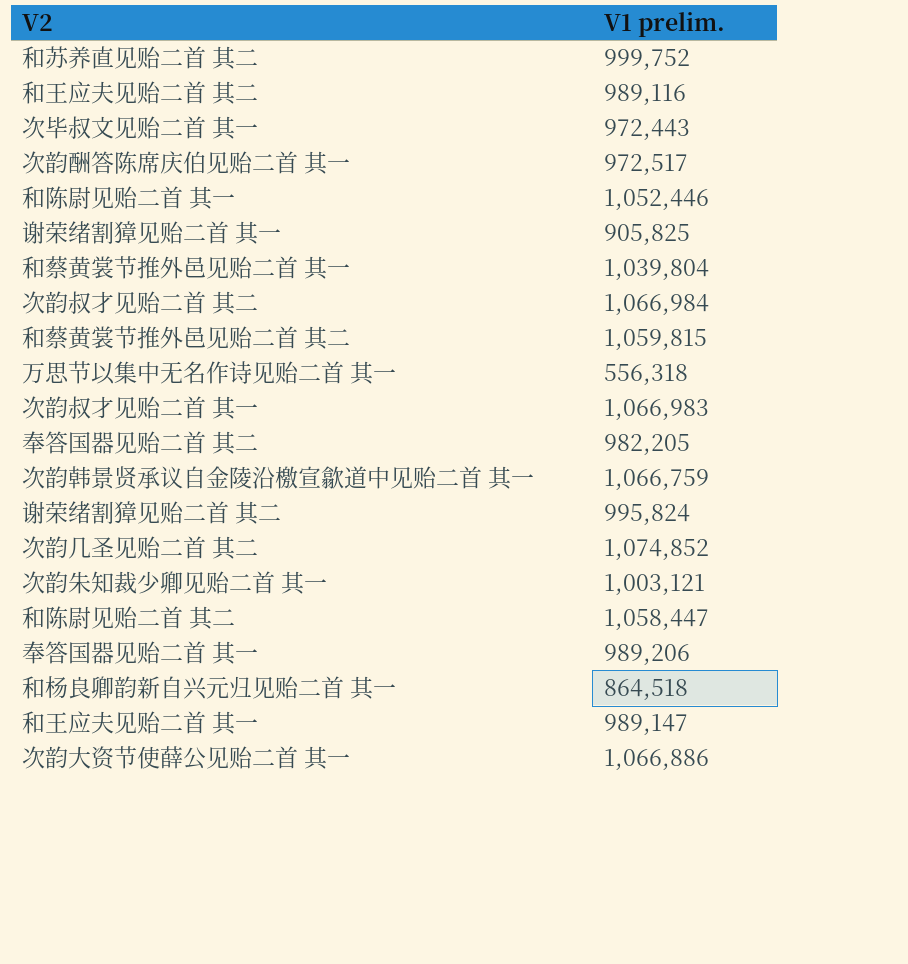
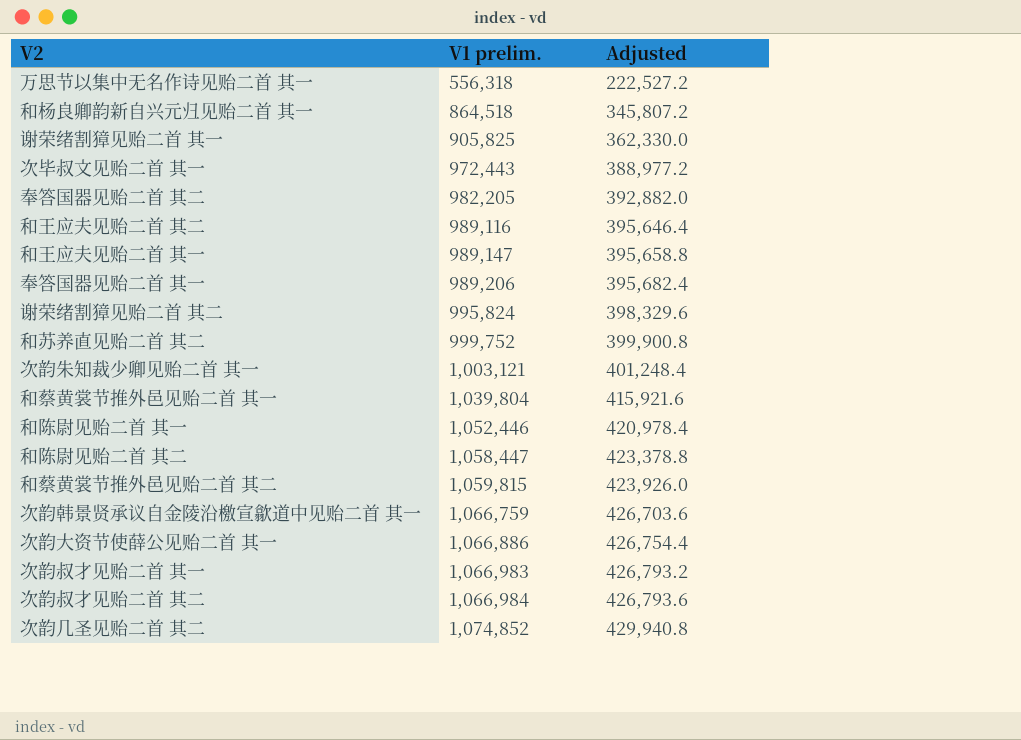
row order: none -> V1 prelim. ascending
column Adjusted | formula: none -> [V1 prelim.] * 0.4
row 次韵酬答陈席庆伯见贻二首 其一: 972,517 -> none

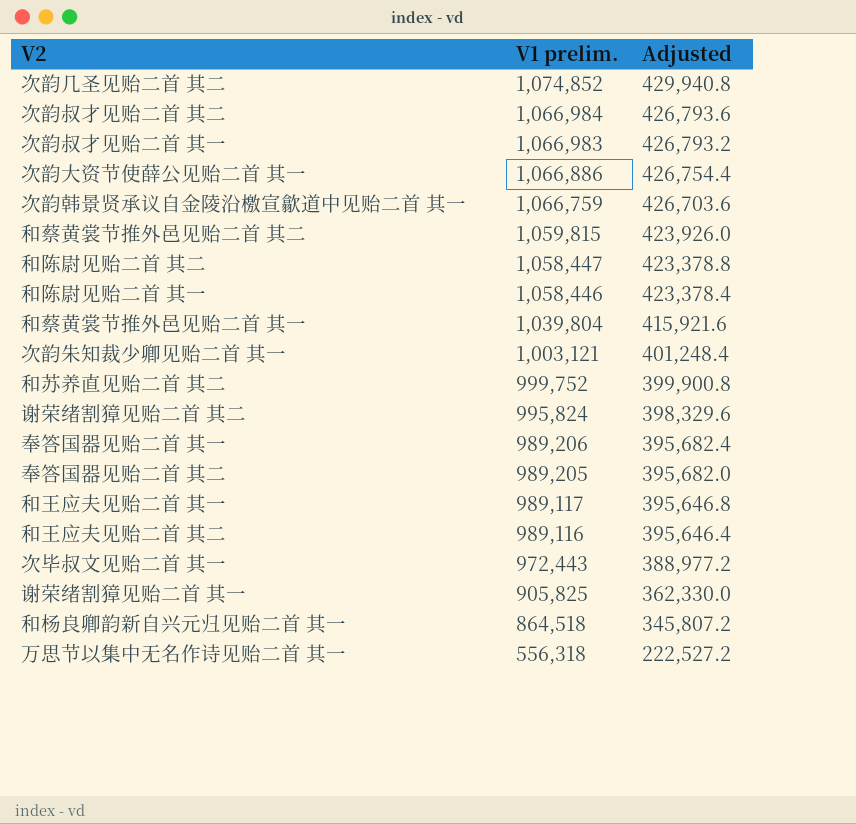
row order: V1 prelim. ascending -> V1 prelim. descending
和陈尉见贻二首 其一 | V1 prelim.: 1,052,446 -> 1,058,446
和陈尉见贻二首 其一 | Adjusted: 420,978.4 -> 423,378.4
奉答国器见贻二首 其二 | V1 prelim.: 982,205 -> 989,205
奉答国器见贻二首 其二 | Adjusted: 392,882.0 -> 395,682.0
和王应夫见贻二首 其一 | V1 prelim.: 989,147 -> 989,117
和王应夫见贻二首 其一 | Adjusted: 395,658.8 -> 395,646.8

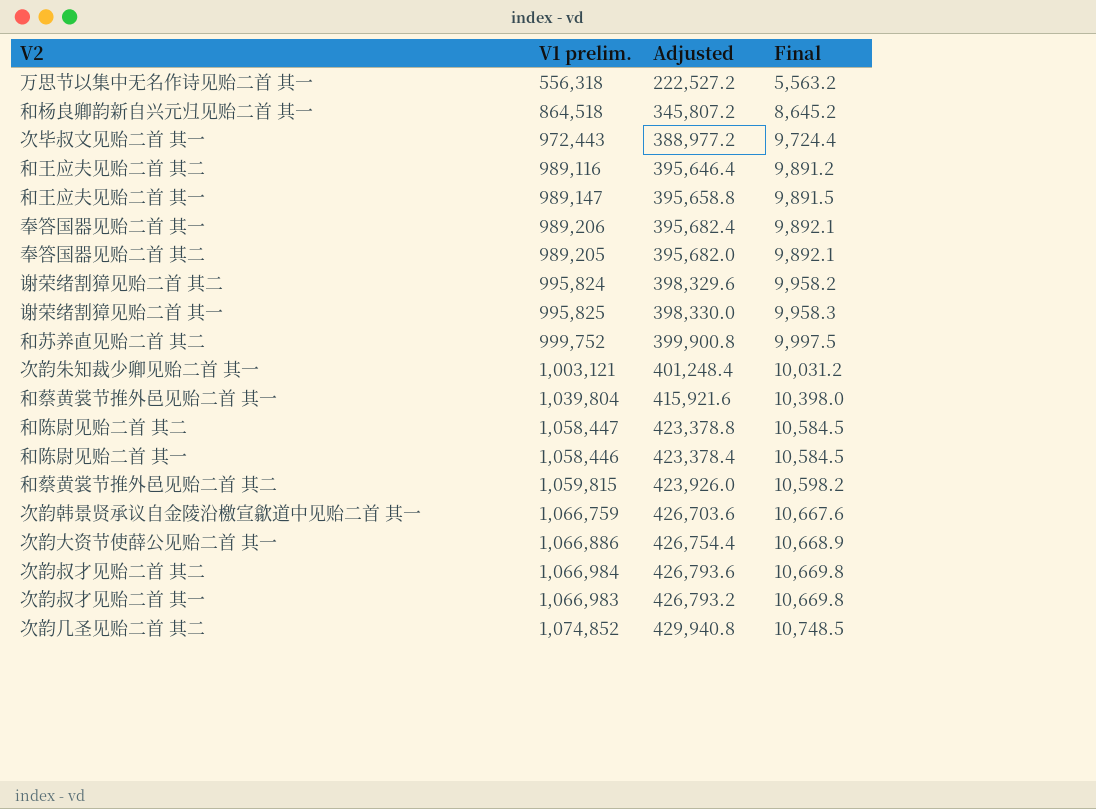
row order: V1 prelim. descending -> Final ascending
column Final | formula: none -> [V1 prelim.] * 0.01
和王应夫见贻二首 其一 | V1 prelim.: 989,117 -> 989,147
和王应夫见贻二首 其一 | Adjusted: 395,646.8 -> 395,658.8
谢荣绪割獐见贻二首 其一 | V1 prelim.: 905,825 -> 995,825
谢荣绪割獐见贻二首 其一 | Adjusted: 362,330.0 -> 398,330.0

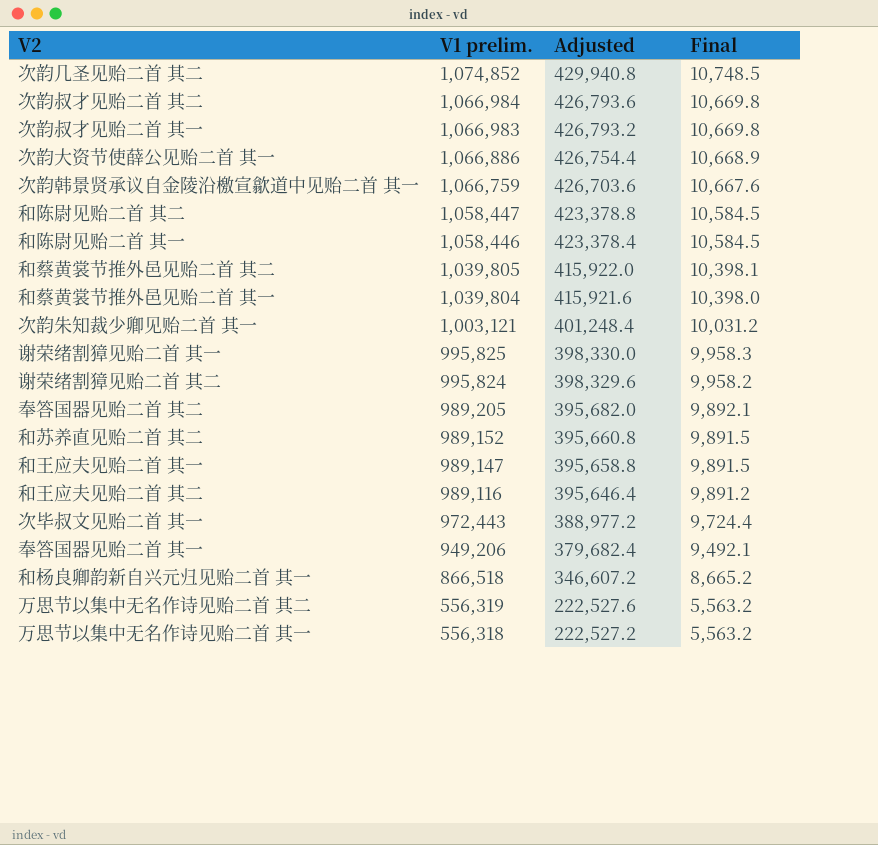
row order: Final ascending -> V1 prelim. descending
和蔡黄裳节推外邑见贻二首 其二 | V1 prelim.: 1,059,815 -> 1,039,805
和蔡黄裳节推外邑见贻二首 其二 | Adjusted: 423,926.0 -> 415,922.0
和蔡黄裳节推外邑见贻二首 其二 | Final: 10,598.2 -> 10,398.1
和苏养直见贻二首 其二 | V1 prelim.: 999,752 -> 989,152
和苏养直见贻二首 其二 | Adjusted: 399,900.8 -> 395,660.8
和苏养直见贻二首 其二 | Final: 9,997.5 -> 9,891.5
奉答国器见贻二首 其一 | V1 prelim.: 989,206 -> 949,206
奉答国器见贻二首 其一 | Adjusted: 395,682.4 -> 379,682.4
奉答国器见贻二首 其一 | Final: 9,892.1 -> 9,492.1
和杨良卿韵新自兴元归见贻二首 其一 | V1 prelim.: 864,518 -> 866,518
和杨良卿韵新自兴元归见贻二首 其一 | Adjusted: 345,807.2 -> 346,607.2
和杨良卿韵新自兴元归见贻二首 其一 | Final: 8,645.2 -> 8,665.2
row 万思节以集中无名作诗见贻二首 其二: none -> 556,319 | 222,527.6 | 5,563.2

